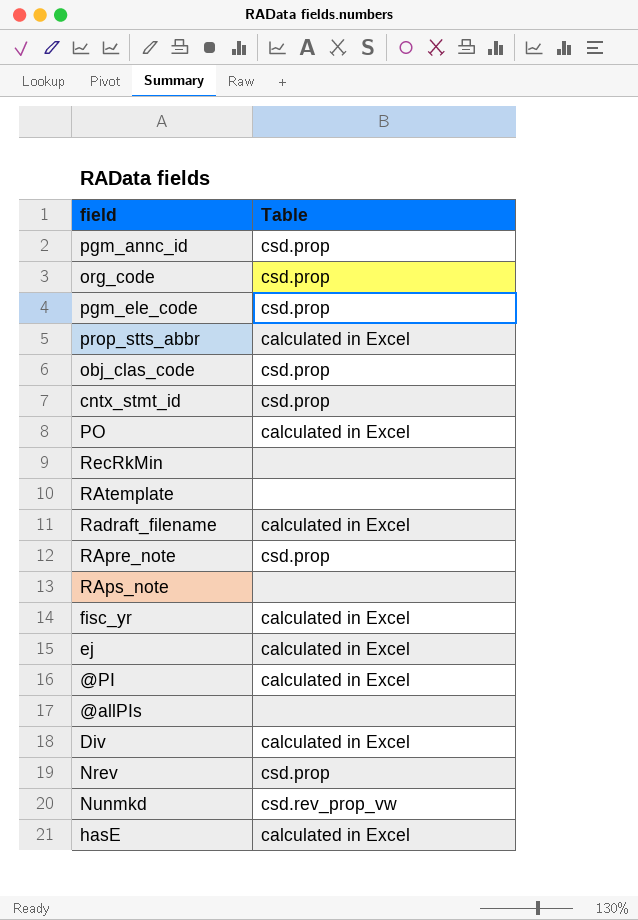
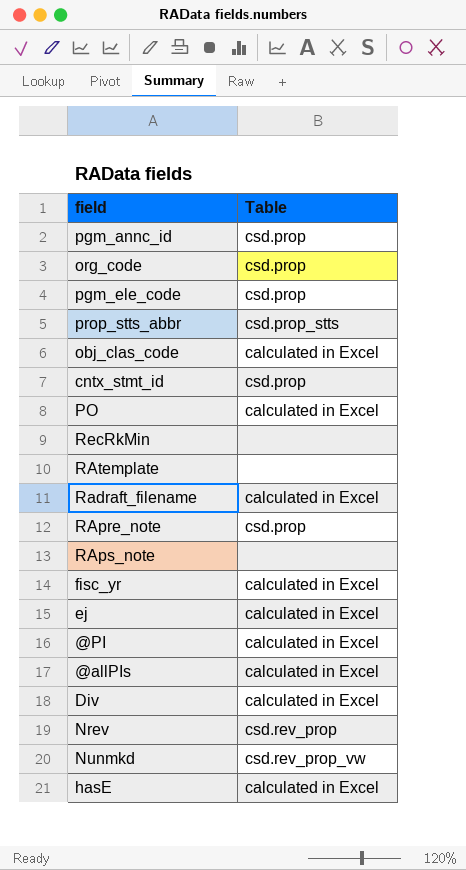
prop_stts_abbr | Table: calculated in Excel -> csd.prop_stts
obj_clas_code | Table: csd.prop -> calculated in Excel
@allPIs | Table: none -> calculated in Excel
Nrev | Table: csd.prop -> csd.rev_prop

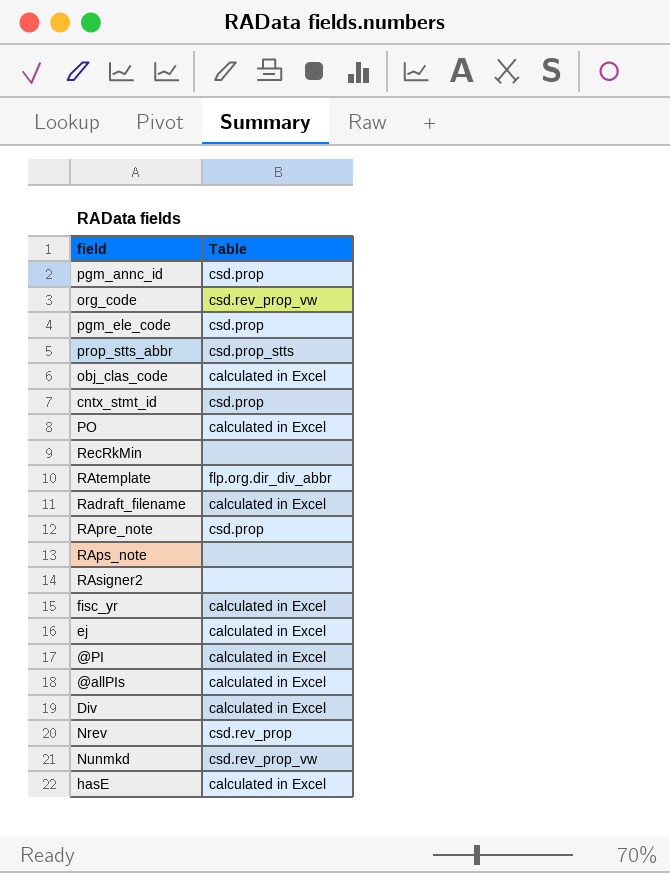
org_code | Table: csd.prop -> csd.rev_prop_vw
RAtemplate | Table: none -> flp.org.dir_div_abbr
row RAsigner2: none -> none

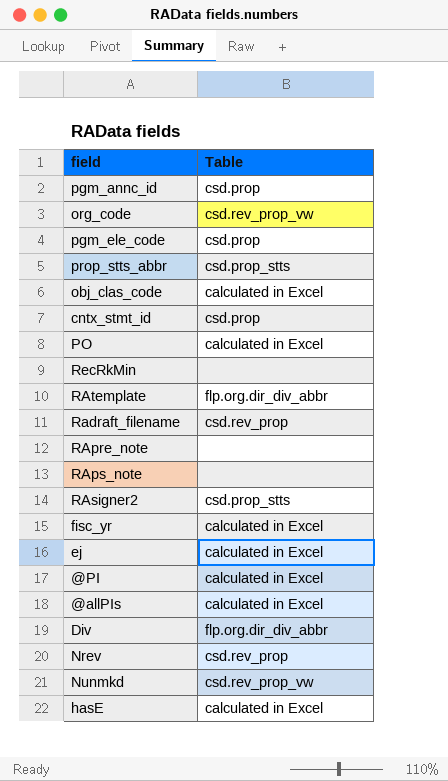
Radraft_filename | Table: calculated in Excel -> csd.rev_prop
RApre_note | Table: csd.prop -> none
RAsigner2 | Table: none -> csd.prop_stts
Div | Table: calculated in Excel -> flp.org.dir_div_abbr

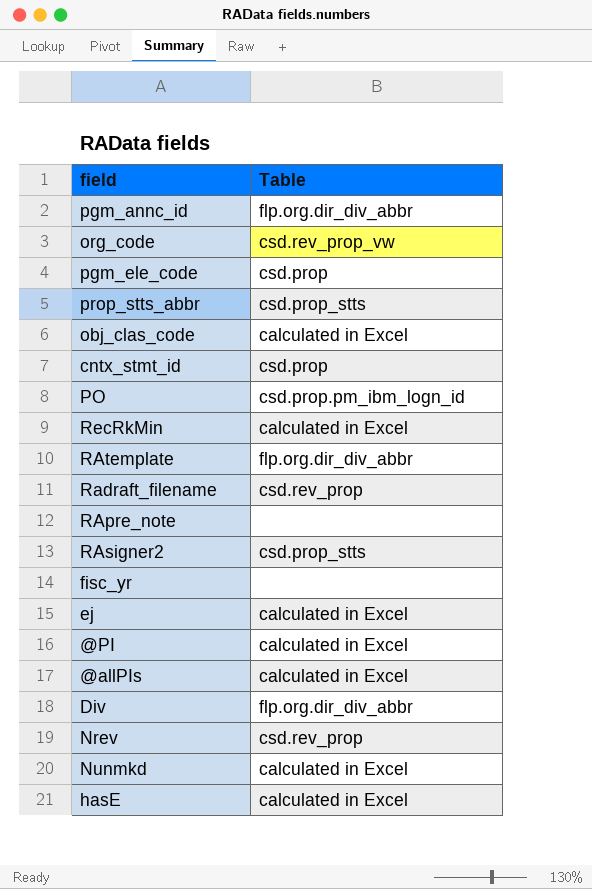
row RAps_note: none -> none
pgm_annc_id | Table: csd.prop -> flp.org.dir_div_abbr
PO | Table: calculated in Excel -> csd.prop.pm_ibm_logn_id
RecRkMin | Table: none -> calculated in Excel
fisc_yr | Table: calculated in Excel -> none
Nunmkd | Table: csd.rev_prop_vw -> calculated in Excel

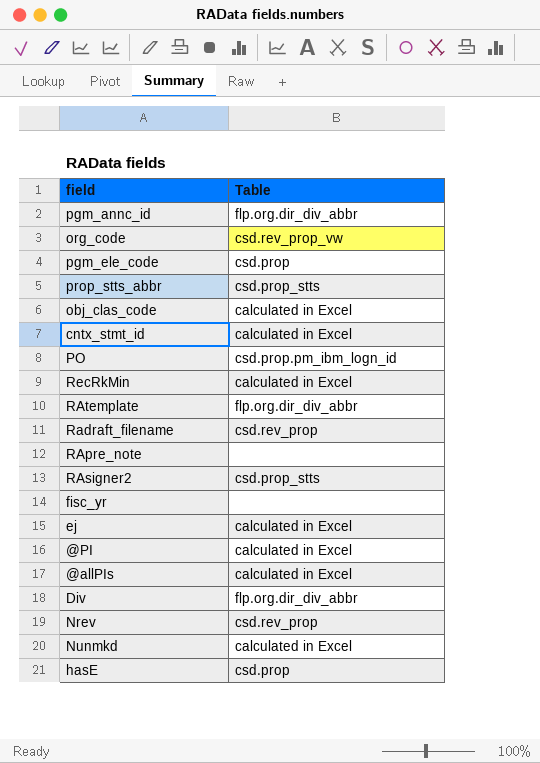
cntx_stmt_id | Table: csd.prop -> calculated in Excel
hasE | Table: calculated in Excel -> csd.prop

